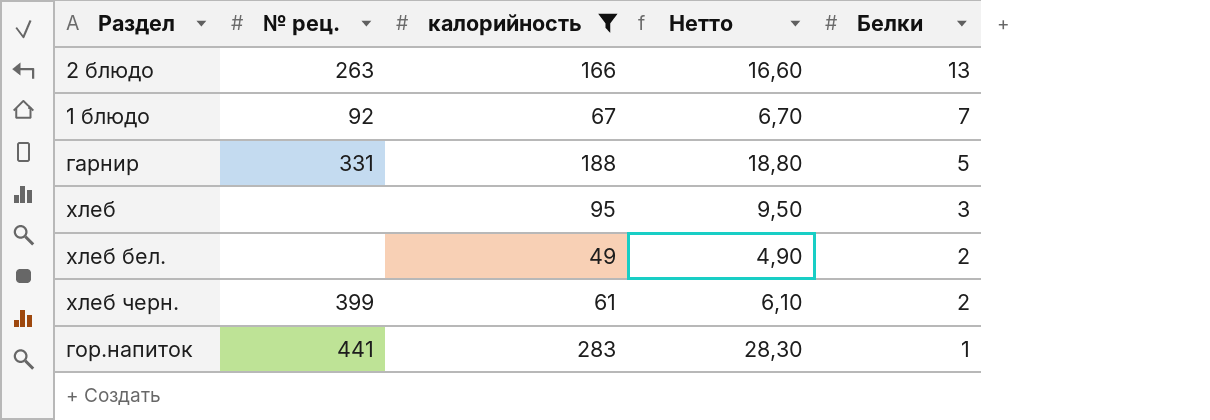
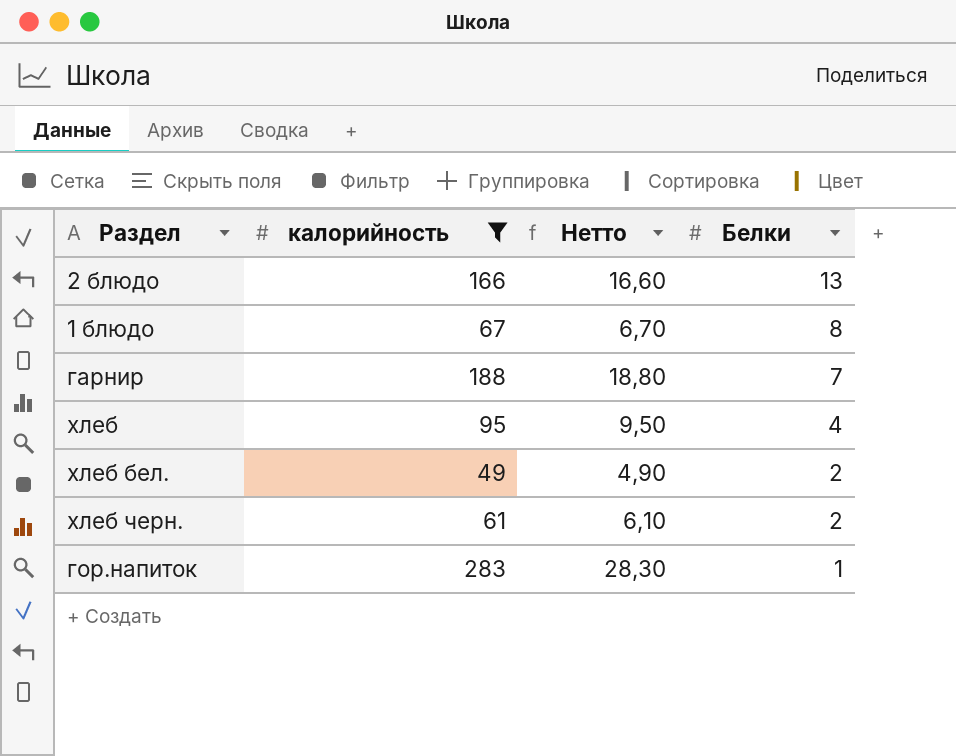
column № рец. | position: 2 -> none
1 блюдо | Белки: 7 -> 8
гарнир | Белки: 5 -> 7
хлеб | Белки: 3 -> 4

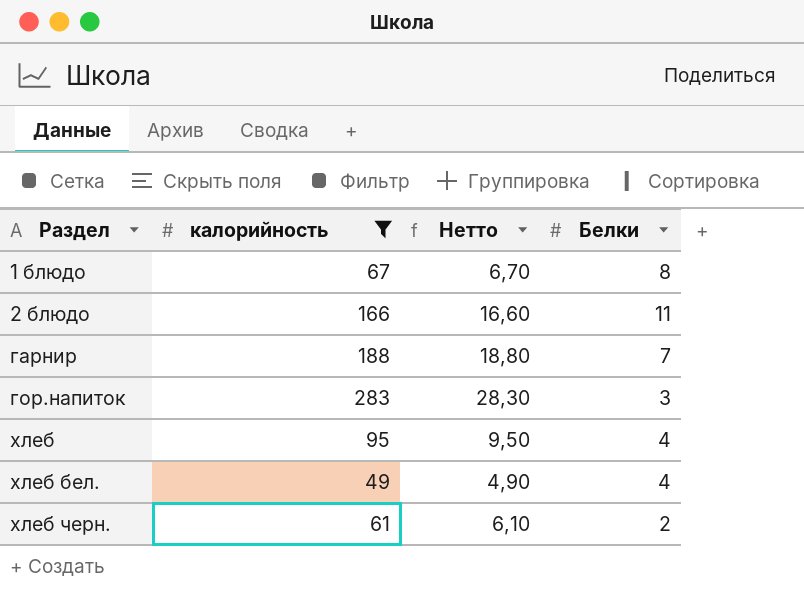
row order: Белки descending -> Раздел ascending
2 блюдо | Белки: 13 -> 11
гор.напиток | Белки: 1 -> 3
хлеб бел. | Белки: 2 -> 4

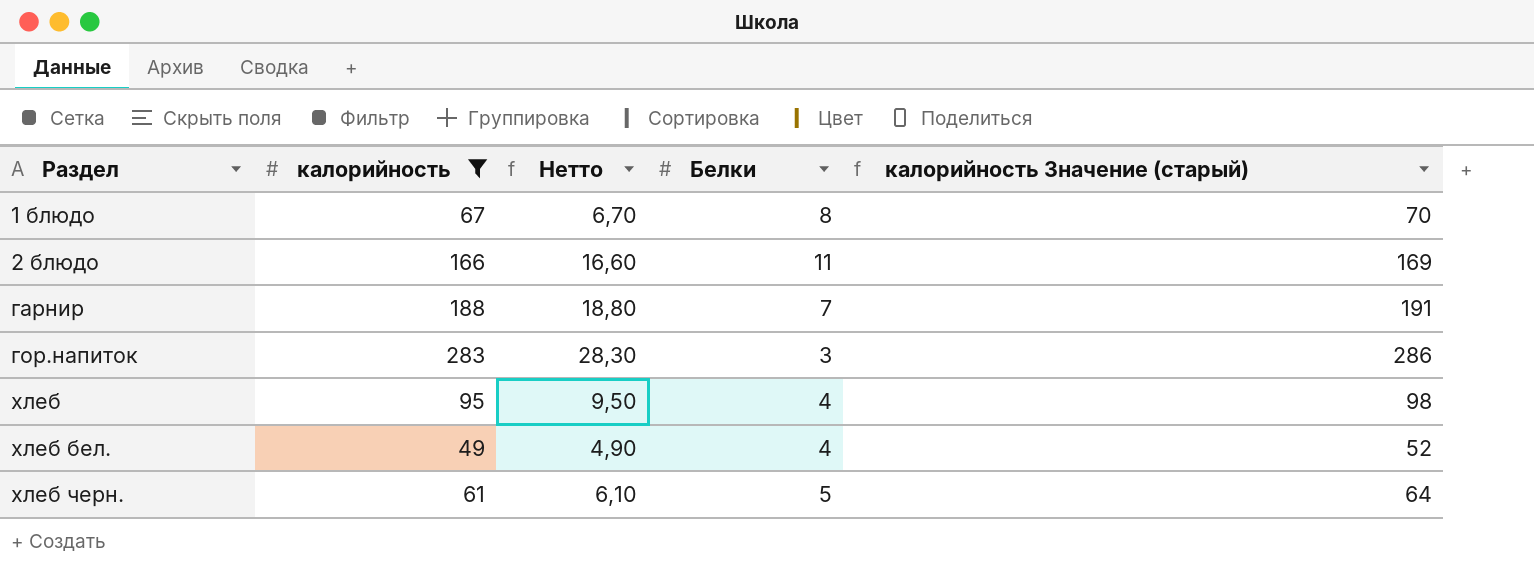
column калорийность Значение (старый) | formula: none -> [калорийность] + 3
хлеб черн. | Белки: 2 -> 5

